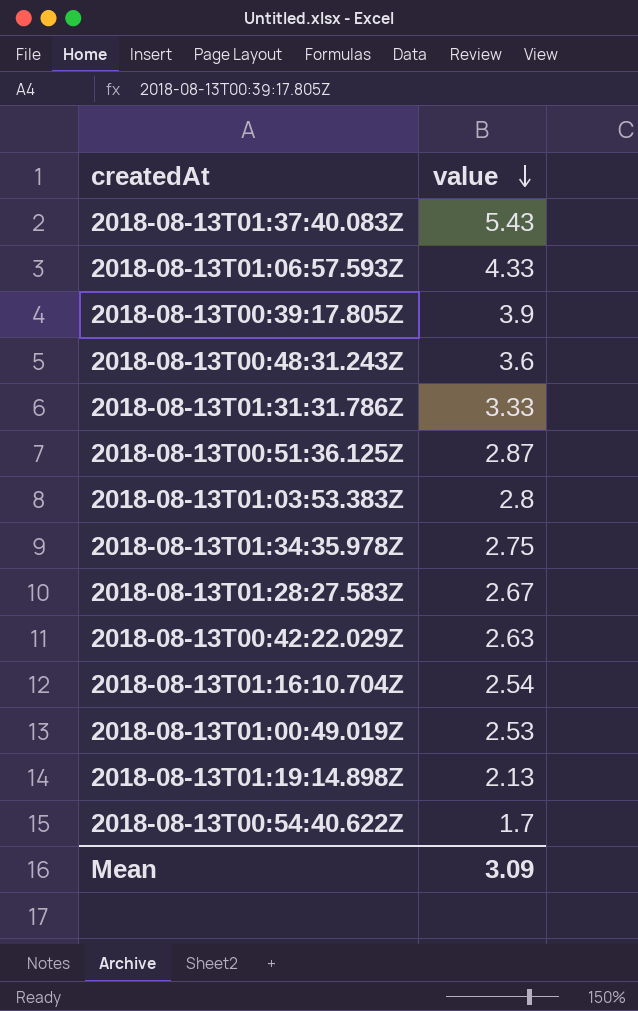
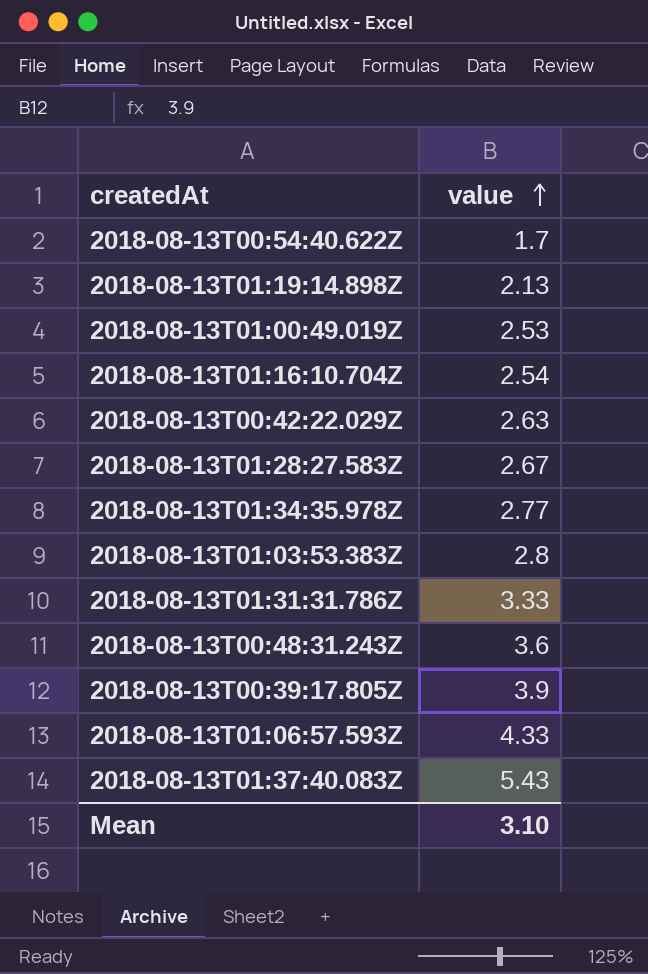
row order: value descending -> value ascending
row 2018-08-13T00:51:36.125Z: 2.87 -> none
2018-08-13T01:34:35.978Z | value: 2.75 -> 2.77
Mean | value: 3.09 -> 3.10

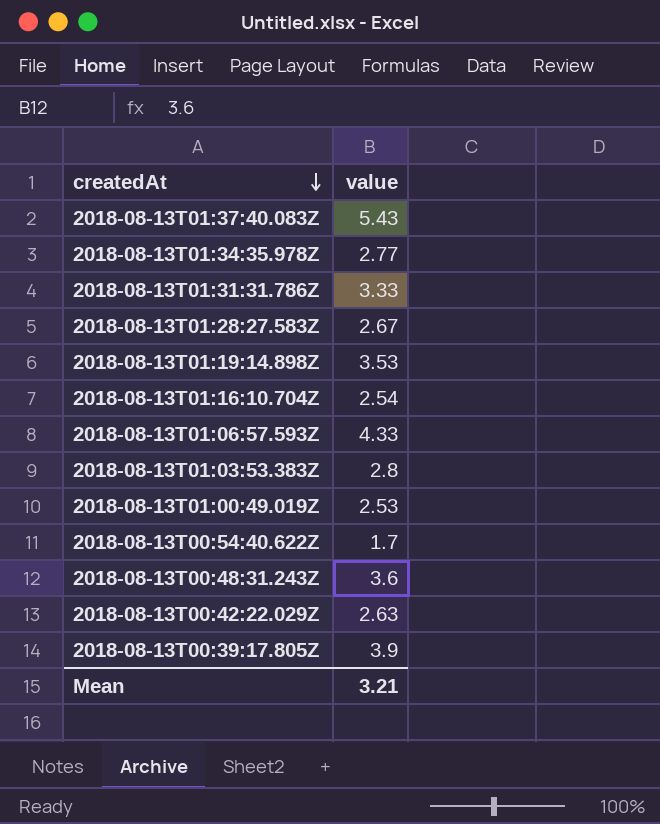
row order: value ascending -> createdAt descending
2018-08-13T01:19:14.898Z | value: 2.13 -> 3.53
Mean | value: 3.10 -> 3.21

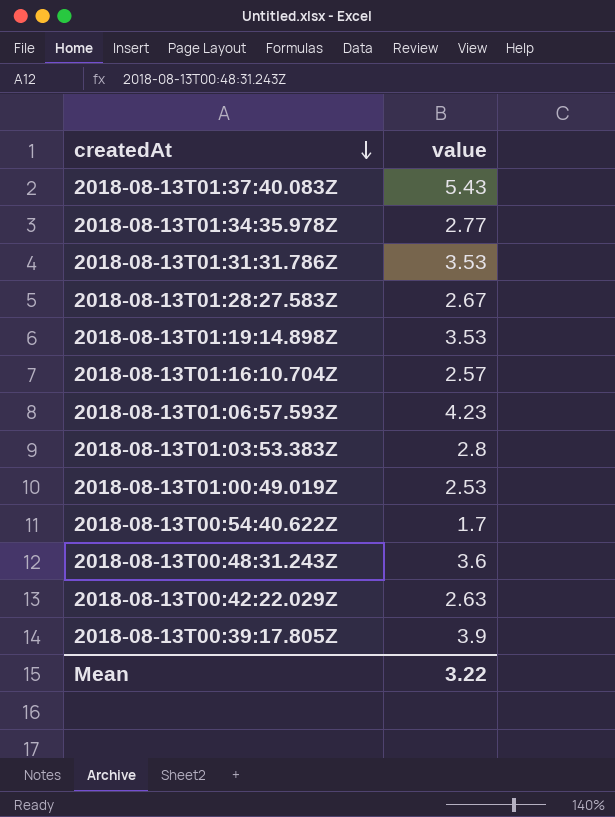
2018-08-13T01:31:31.786Z | value: 3.33 -> 3.53
2018-08-13T01:16:10.704Z | value: 2.54 -> 2.57
2018-08-13T01:06:57.593Z | value: 4.33 -> 4.23
Mean | value: 3.21 -> 3.22

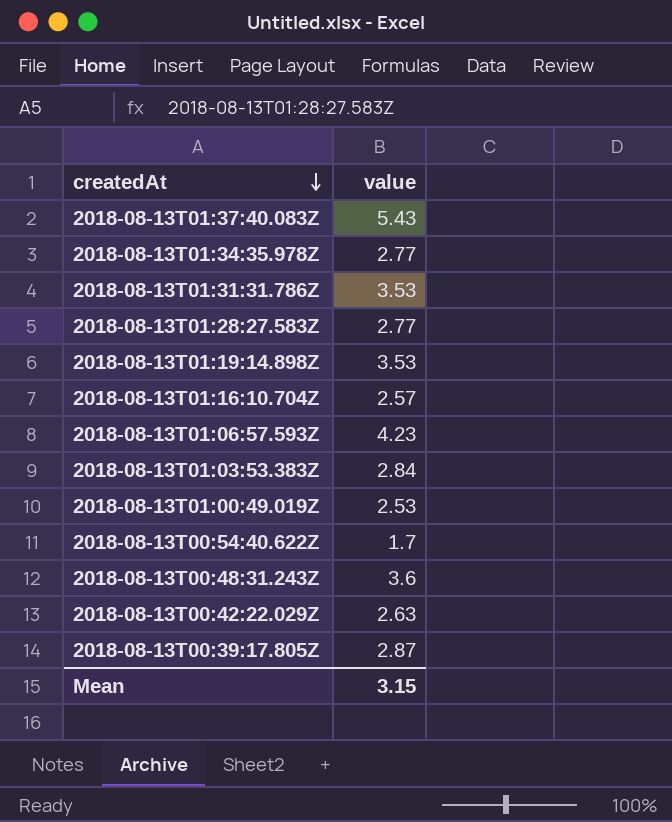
2018-08-13T01:28:27.583Z | value: 2.67 -> 2.77
2018-08-13T01:03:53.383Z | value: 2.8 -> 2.84
2018-08-13T00:39:17.805Z | value: 3.9 -> 2.87
Mean | value: 3.22 -> 3.15

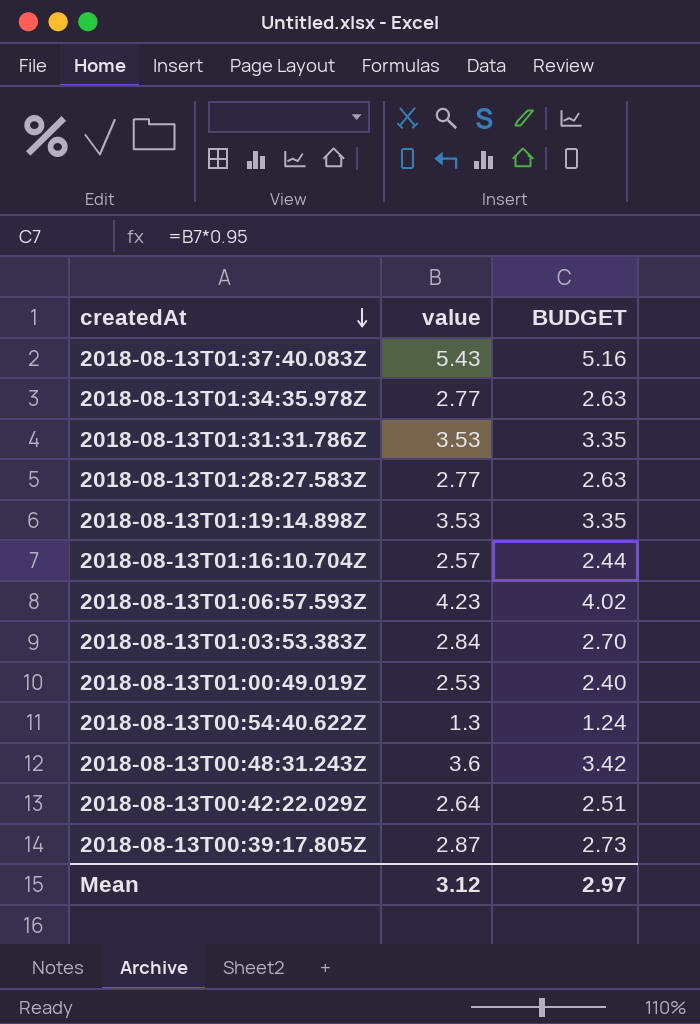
column BUDGET | formula: none -> [value] * 0.95
2018-08-13T00:54:40.622Z | value: 1.7 -> 1.3
2018-08-13T00:42:22.029Z | value: 2.63 -> 2.64
Mean | value: 3.15 -> 3.12

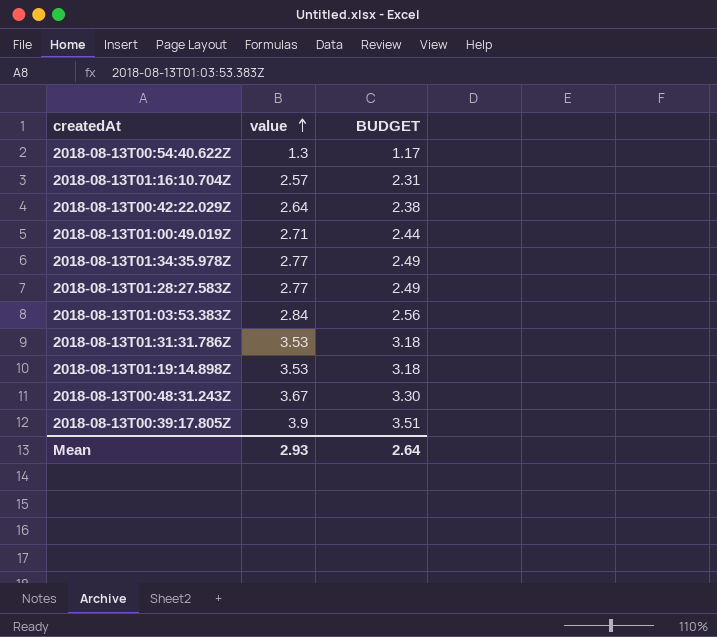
row order: createdAt descending -> value ascending
column BUDGET | formula: [value] * 0.95 -> [value] * 0.9
row 2018-08-13T01:37:40.083Z: 5.43 | 5.16 -> none
row 2018-08-13T01:06:57.593Z: 4.23 | 4.02 -> none
2018-08-13T01:00:49.019Z | value: 2.53 -> 2.71
2018-08-13T00:48:31.243Z | value: 3.6 -> 3.67
2018-08-13T00:39:17.805Z | value: 2.87 -> 3.9
Mean | value: 3.12 -> 2.93
Mean | BUDGET: 2.97 -> 2.64

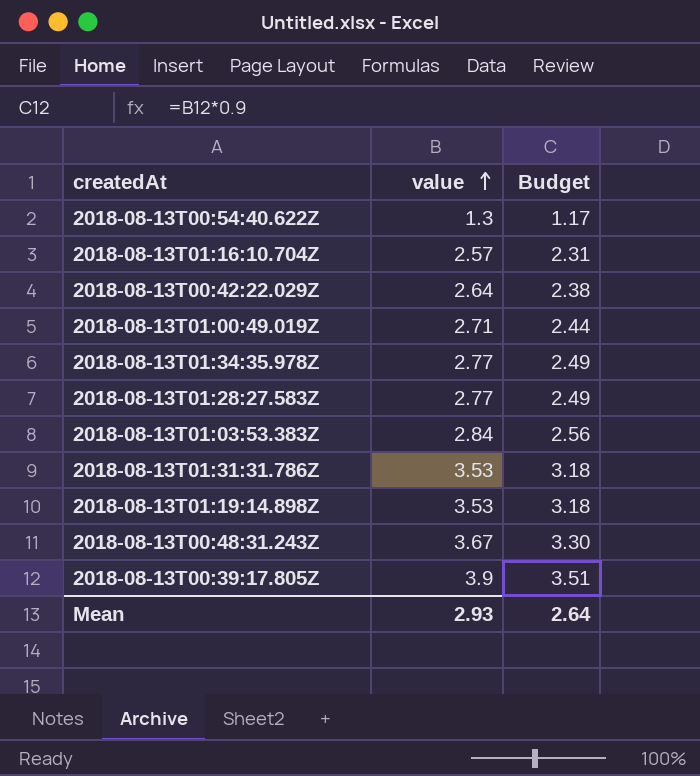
column name: BUDGET -> Budget

